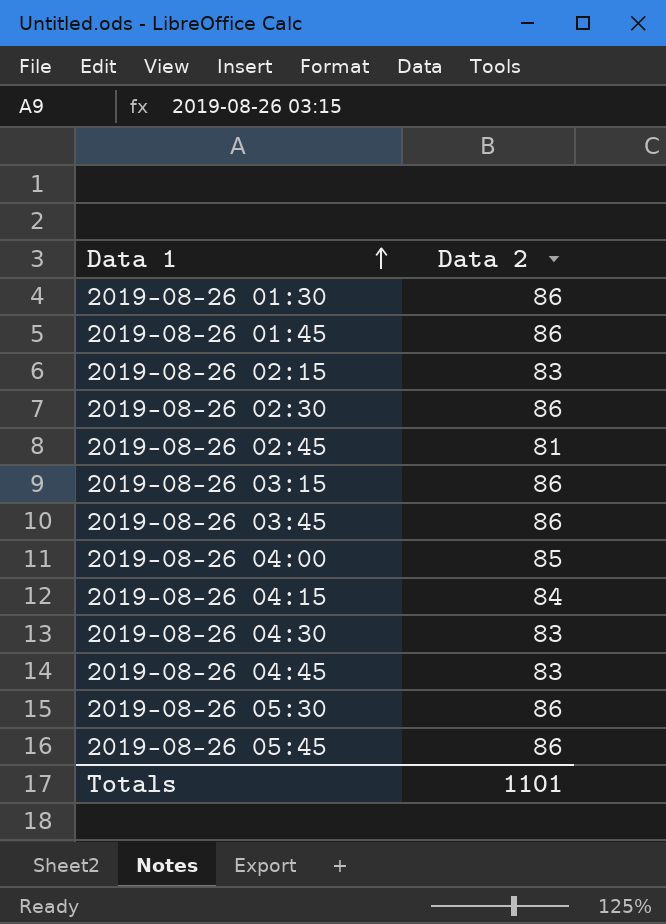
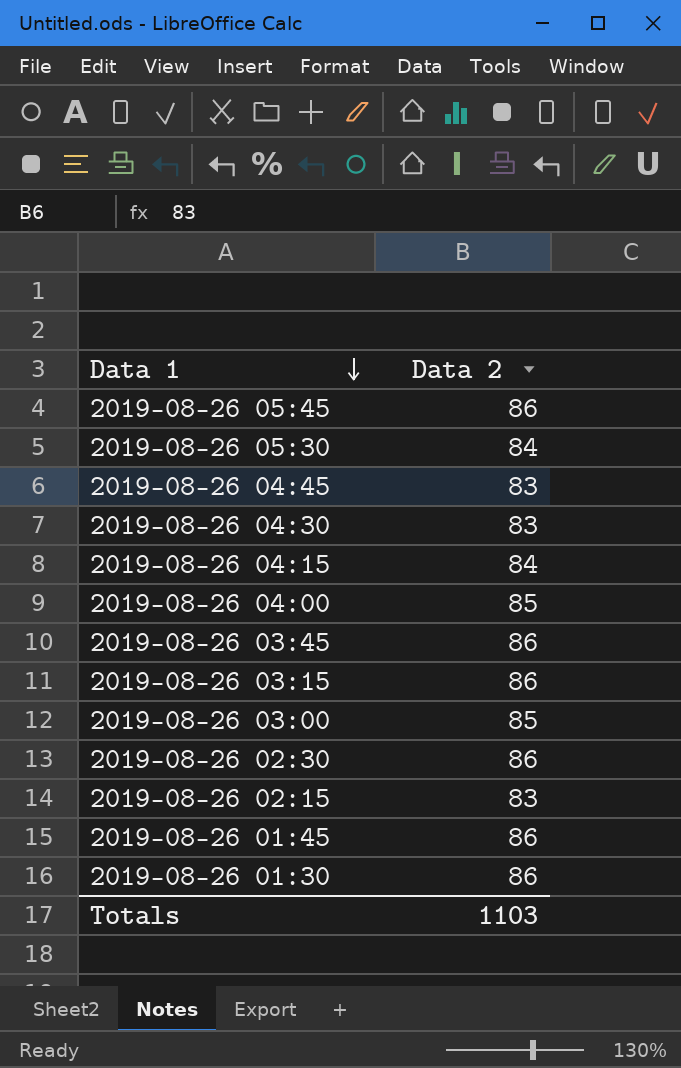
row order: Data 1 ascending -> Data 1 descending
row 2019-08-26 02:45: 81 -> none
2019-08-26 05:30 | Data 2: 86 -> 84
row 2019-08-26 03:00: none -> 85
Totals | Data 2: 1101 -> 1103

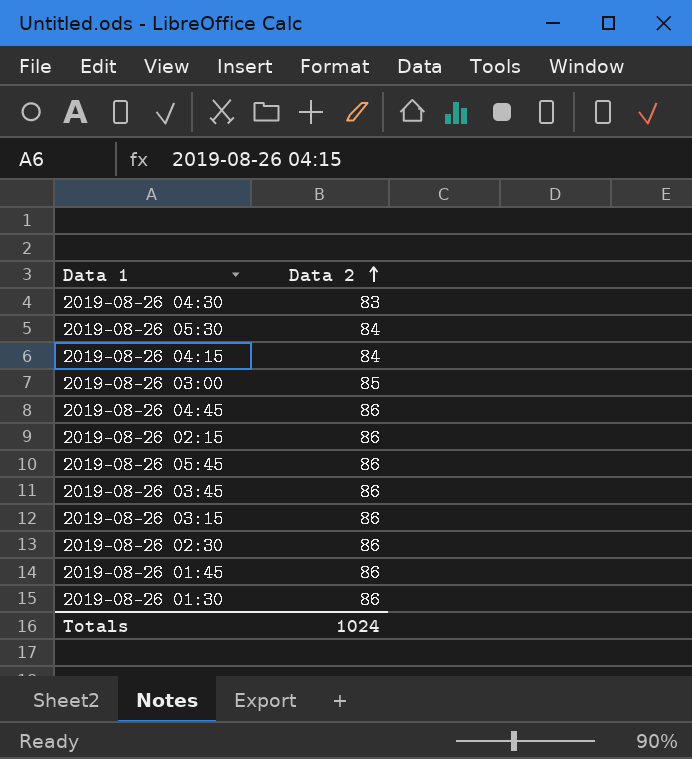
row order: Data 1 descending -> Data 2 ascending
row 2019-08-26 04:00: 85 -> none
2019-08-26 04:45 | Data 2: 83 -> 86
2019-08-26 02:15 | Data 2: 83 -> 86
Totals | Data 2: 1103 -> 1024

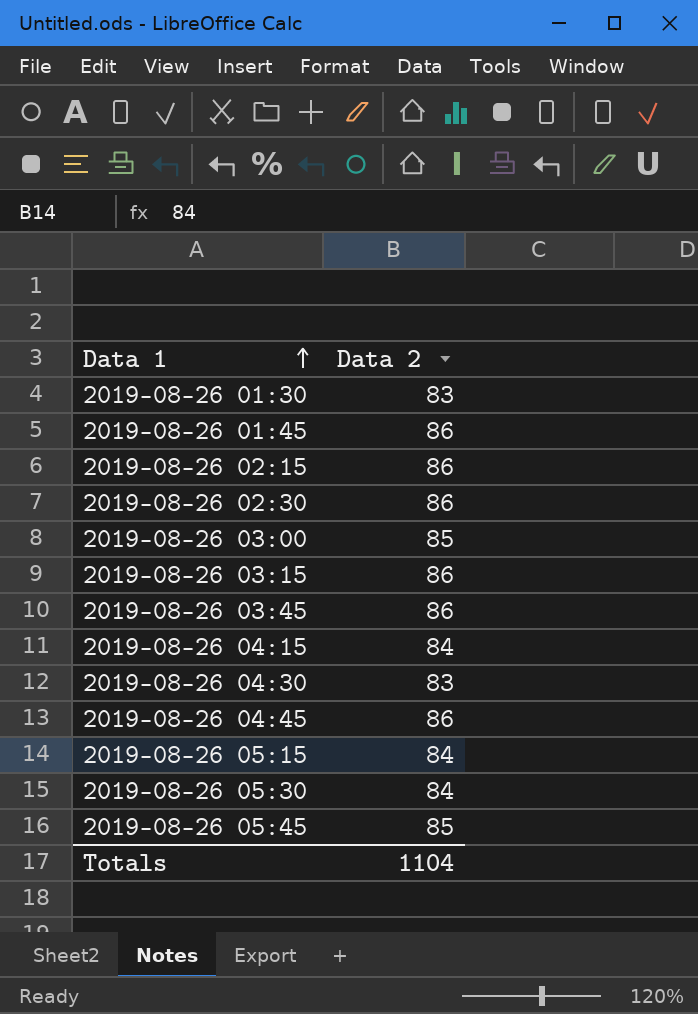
row order: Data 2 ascending -> Data 1 ascending
2019-08-26 01:30 | Data 2: 86 -> 83
row 2019-08-26 05:15: none -> 84
2019-08-26 05:45 | Data 2: 86 -> 85
Totals | Data 2: 1024 -> 1104

